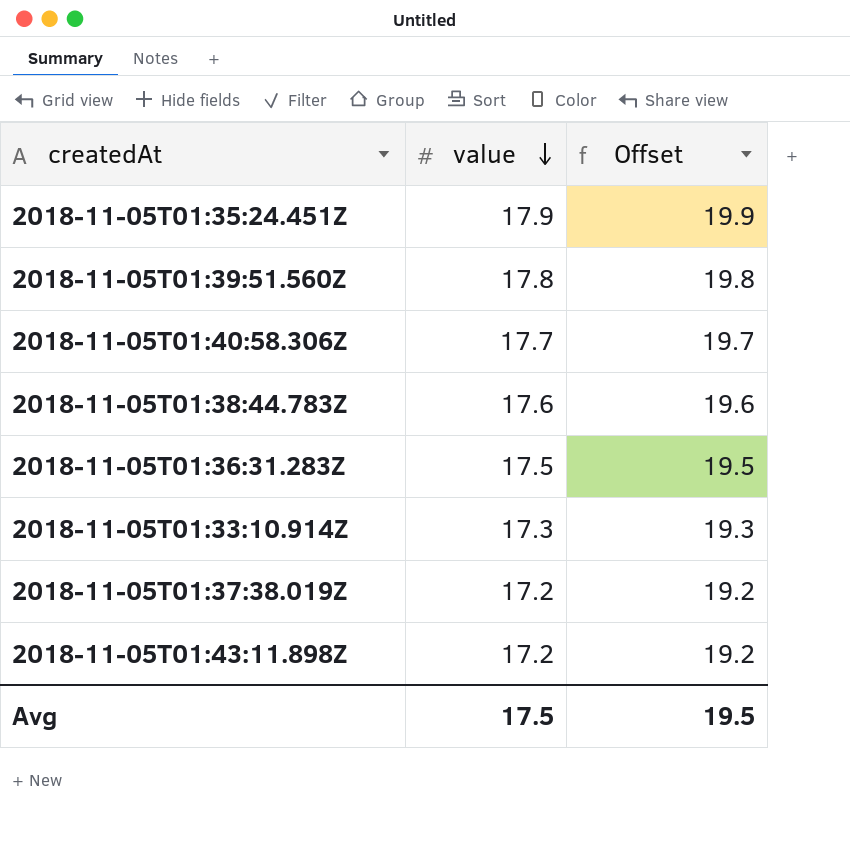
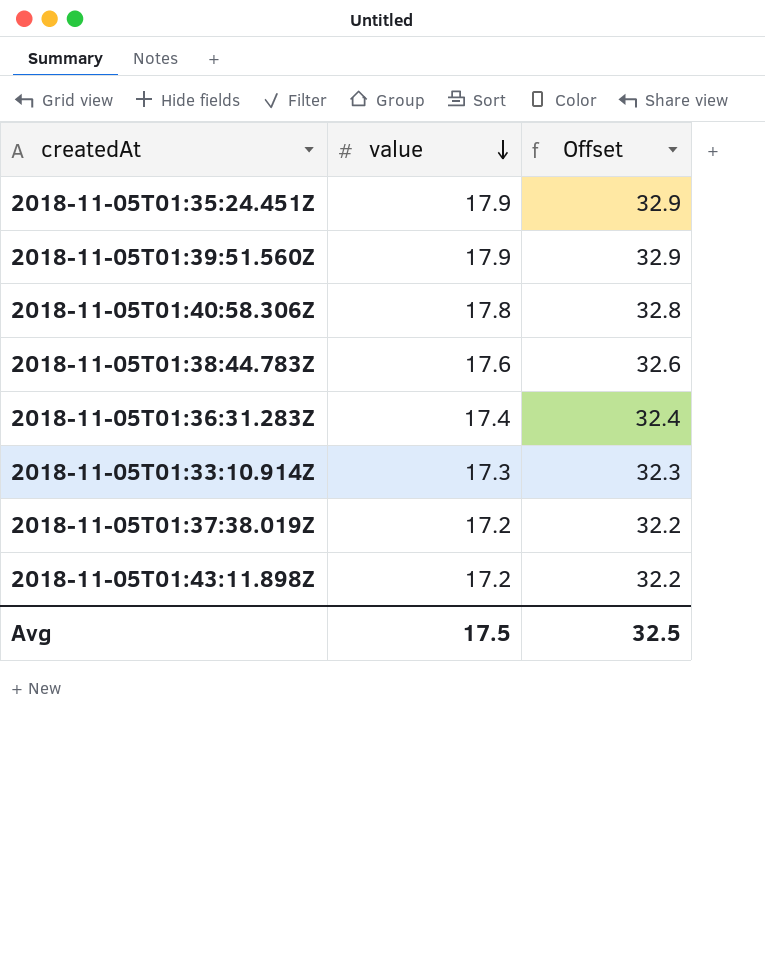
column Offset | formula: [value] + 2 -> [value] + 15
2018-11-05T01:39:51.560Z | value: 17.8 -> 17.9
2018-11-05T01:40:58.306Z | value: 17.7 -> 17.8
2018-11-05T01:36:31.283Z | value: 17.5 -> 17.4
Avg | Offset: 19.5 -> 32.5

